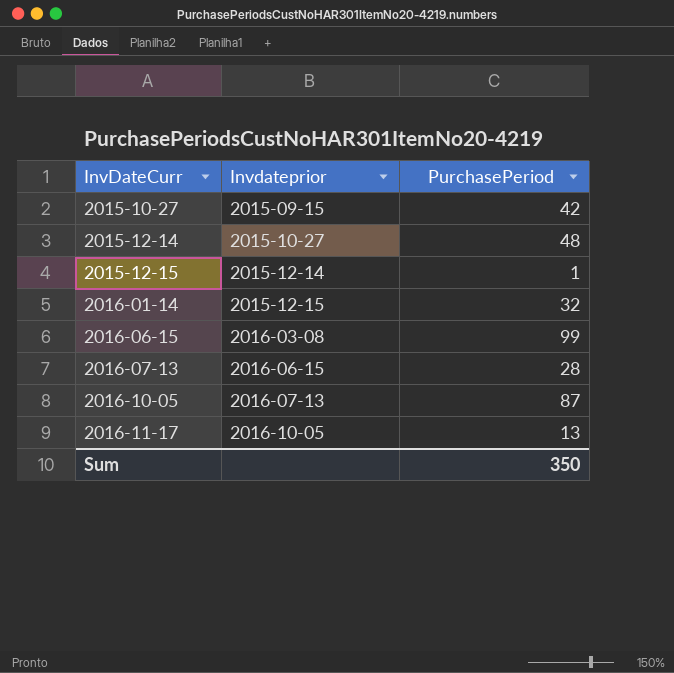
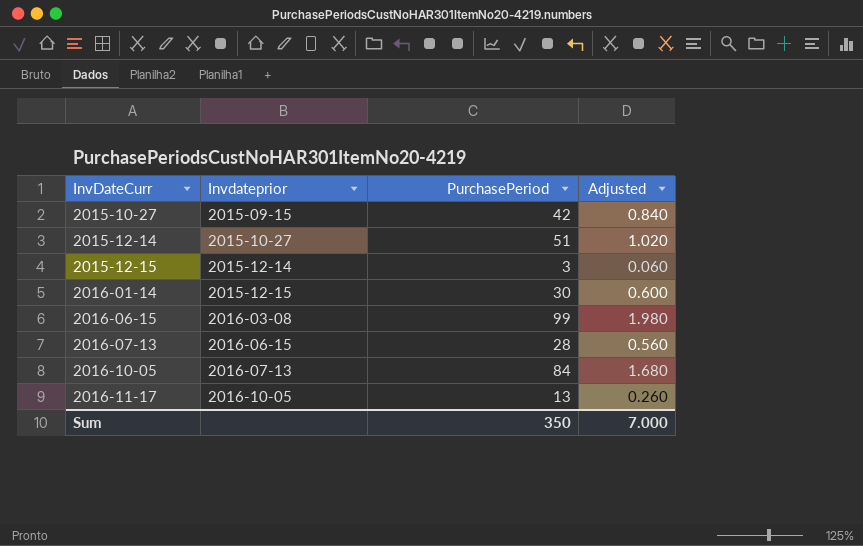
column Adjusted | formula: none -> [PurchasePeriod] * 0.02
2015-12-14 | PurchasePeriod: 48 -> 51
2015-12-15 | PurchasePeriod: 1 -> 3
2016-01-14 | PurchasePeriod: 32 -> 30
2016-10-05 | PurchasePeriod: 87 -> 84

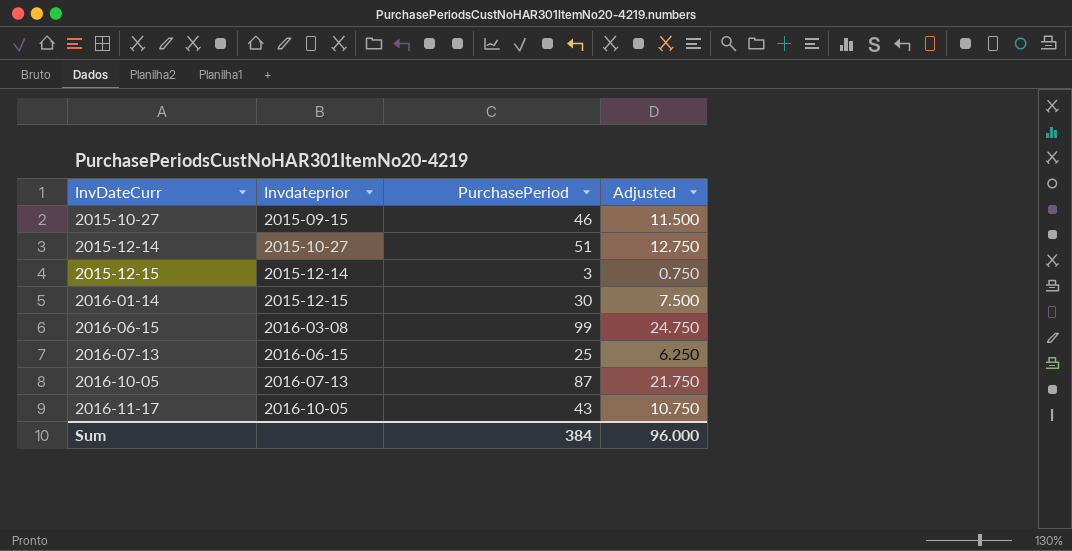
column Adjusted | formula: [PurchasePeriod] * 0.02 -> [PurchasePeriod] * 0.25
2015-10-27 | PurchasePeriod: 42 -> 46
2016-07-13 | PurchasePeriod: 28 -> 25
2016-10-05 | PurchasePeriod: 84 -> 87
2016-11-17 | PurchasePeriod: 13 -> 43
Sum | PurchasePeriod: 350 -> 384
Sum | Adjusted: 7.000 -> 96.000

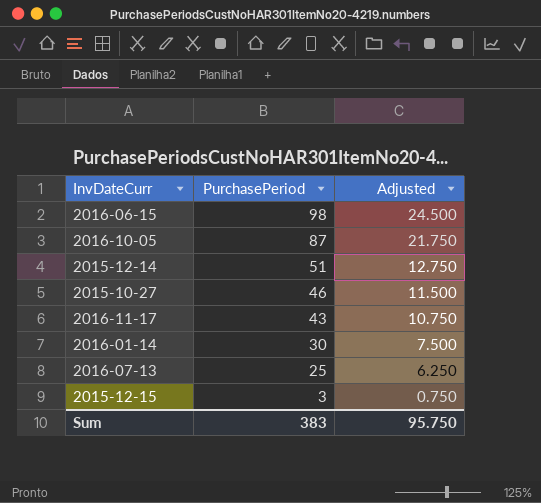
row order: InvDateCurr ascending -> PurchasePeriod descending
column Invdateprior | position: 2 -> none
2016-06-15 | PurchasePeriod: 99 -> 98
2016-06-15 | Adjusted: 24.750 -> 24.500
Sum | PurchasePeriod: 384 -> 383
Sum | Adjusted: 96.000 -> 95.750

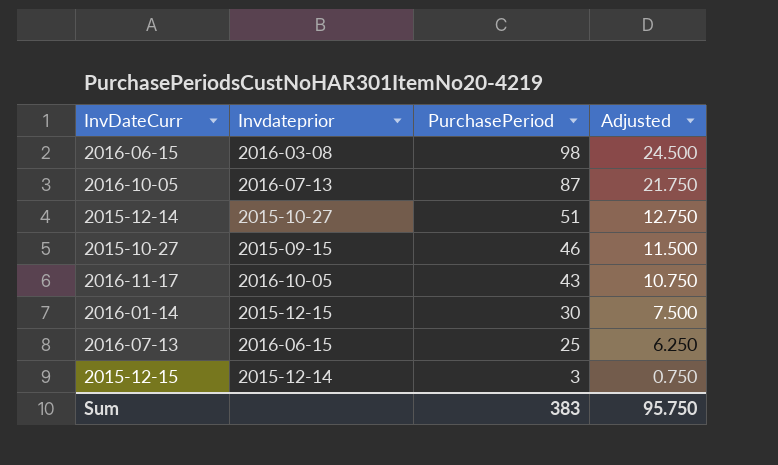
column Invdateprior | position: none -> 2

